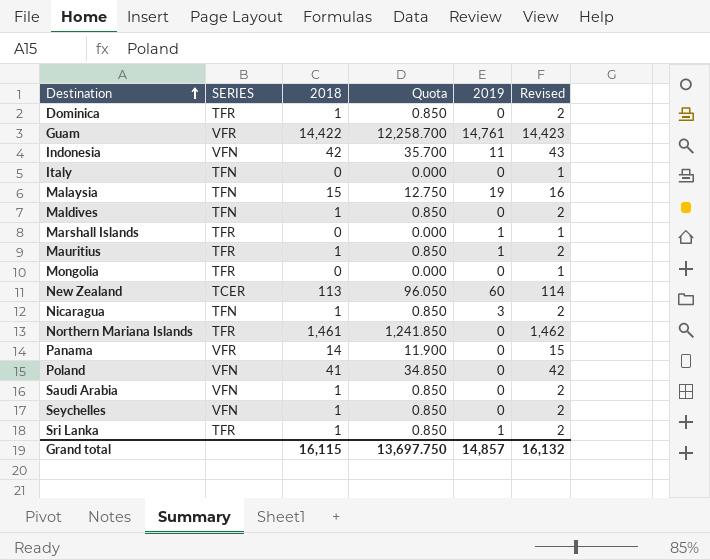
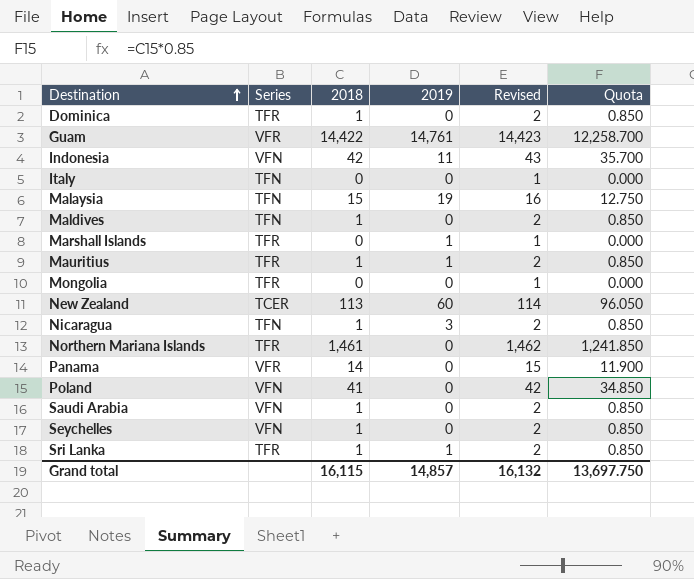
column name: SERIES -> Series
column Quota | position: 4 -> 6

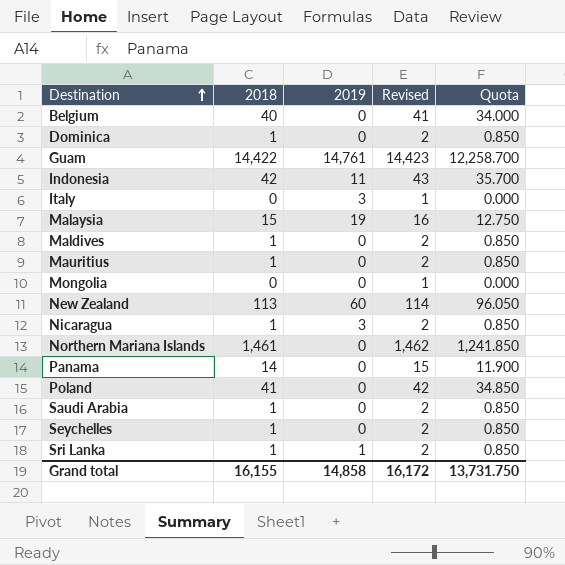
column Series | position: 2 -> none
row Marshall Islands: TFR | 0 | 1 | 1 | 0.000 -> none
row Belgium: none -> 40 | 0 | 41 | 34.000
Italy | 2019: 0 -> 3
Mauritius | 2019: 1 -> 0
Grand total | 2018: 16,115 -> 16,155
Grand total | 2019: 14,857 -> 14,858
Grand total | Revised: 16,132 -> 16,172
Grand total | Quota: 13,697.750 -> 13,731.750

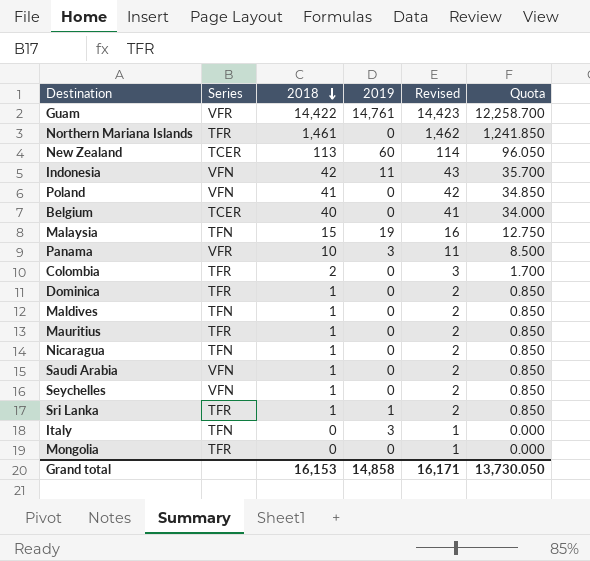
row order: Destination ascending -> 2018 descending
column Series | position: none -> 2
Panama | 2018: 14 -> 10
Panama | 2019: 0 -> 3
Panama | Revised: 15 -> 11
Panama | Quota: 11.900 -> 8.500
row Colombia: none -> TFR | 2 | 0 | 3 | 1.700
Nicaragua | 2019: 3 -> 0
Grand total | 2018: 16,155 -> 16,153
Grand total | Revised: 16,172 -> 16,171
Grand total | Quota: 13,731.750 -> 13,730.050

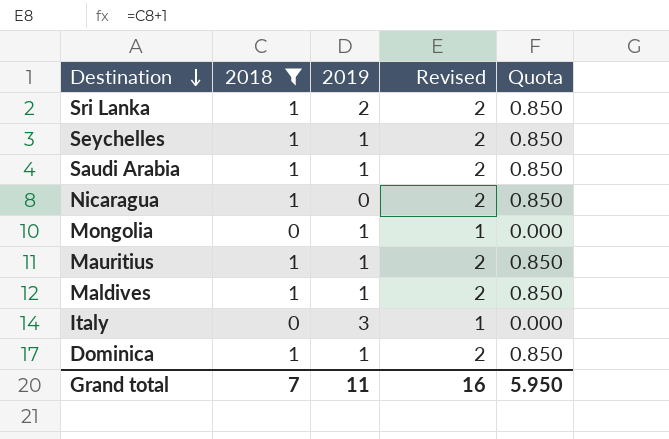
filter: none -> 2018 <= 1
row order: 2018 descending -> Destination descending
column Series | position: 2 -> none
Sri Lanka | 2019: 1 -> 2
Seychelles | 2019: 0 -> 1
Saudi Arabia | 2019: 0 -> 1
Mongolia | 2019: 0 -> 1
Mauritius | 2019: 0 -> 1
Maldives | 2019: 0 -> 1
Dominica | 2019: 0 -> 1
Grand total | 2018: 16,153 -> 7
Grand total | 2019: 14,858 -> 11
Grand total | Revised: 16,171 -> 16
Grand total | Quota: 13,730.050 -> 5.950

